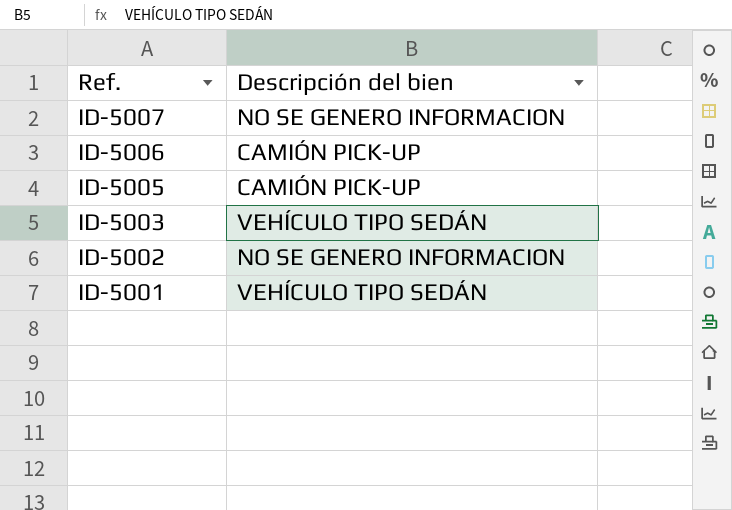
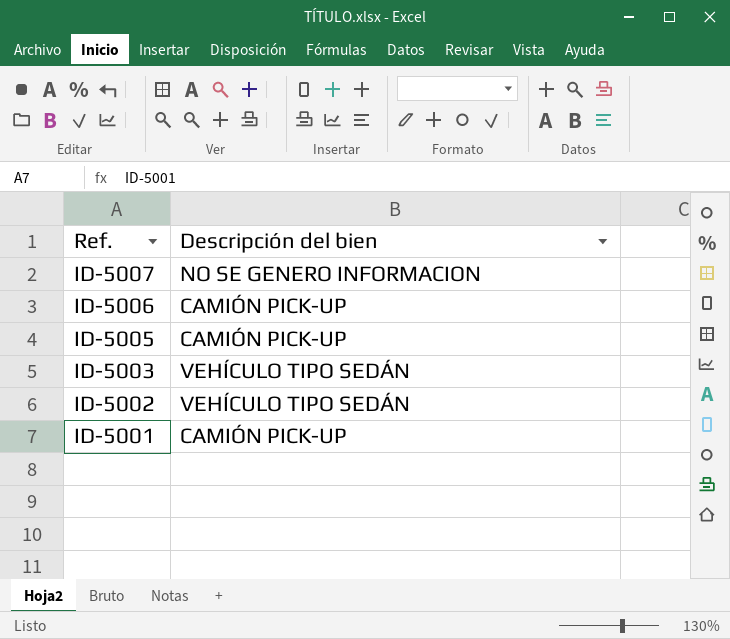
ID-5002 | Descripción del bien: NO SE GENERO INFORMACION -> VEHÍCULO TIPO SEDÁN
ID-5001 | Descripción del bien: VEHÍCULO TIPO SEDÁN -> CAMIÓN PICK-UP

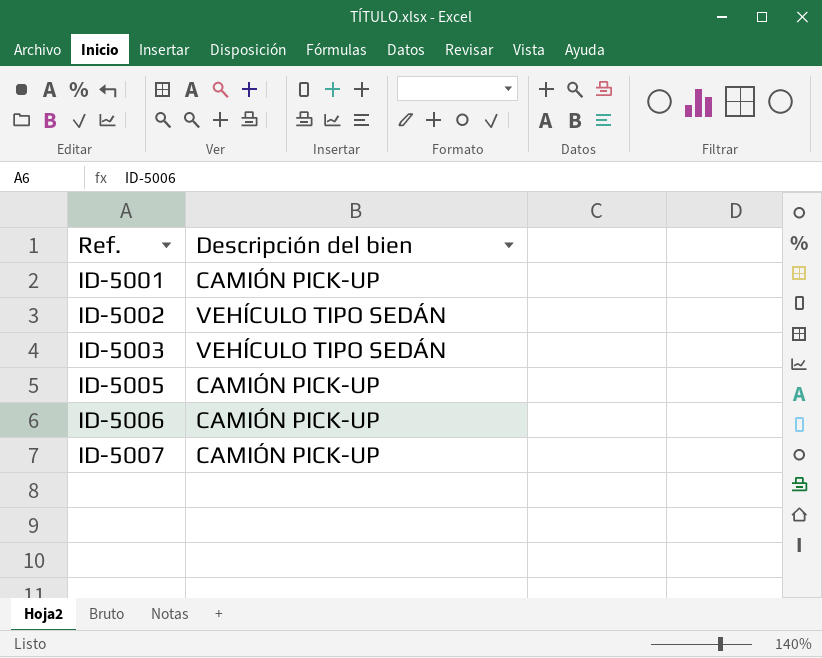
row order: Ref. descending -> Ref. ascending
ID-5007 | Descripción del bien: NO SE GENERO INFORMACION -> CAMIÓN PICK-UP

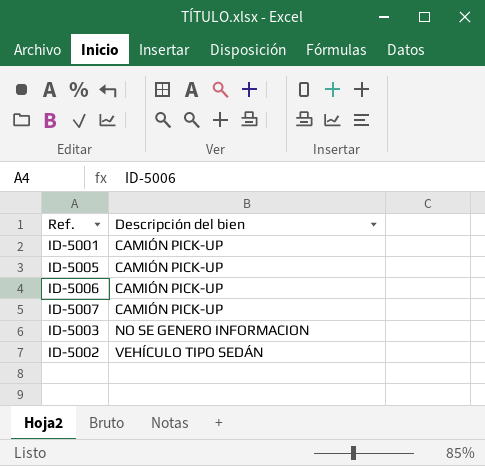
row order: Ref. ascending -> Descripción del bien ascending
ID-5003 | Descripción del bien: VEHÍCULO TIPO SEDÁN -> NO SE GENERO INFORMACION

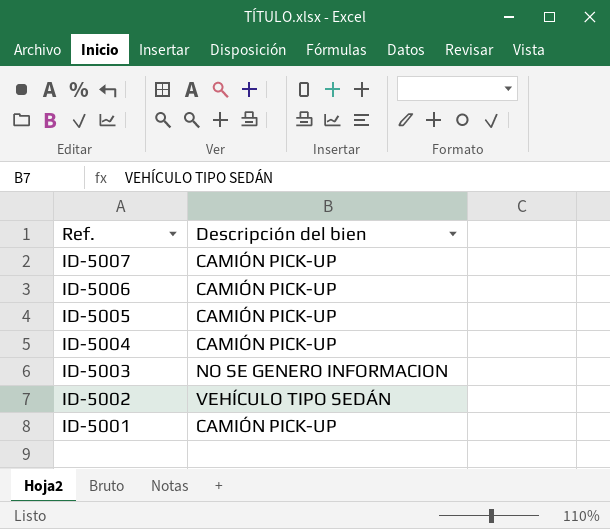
row order: Descripción del bien ascending -> Ref. descending
row ID-5004: none -> CAMIÓN PICK-UP

